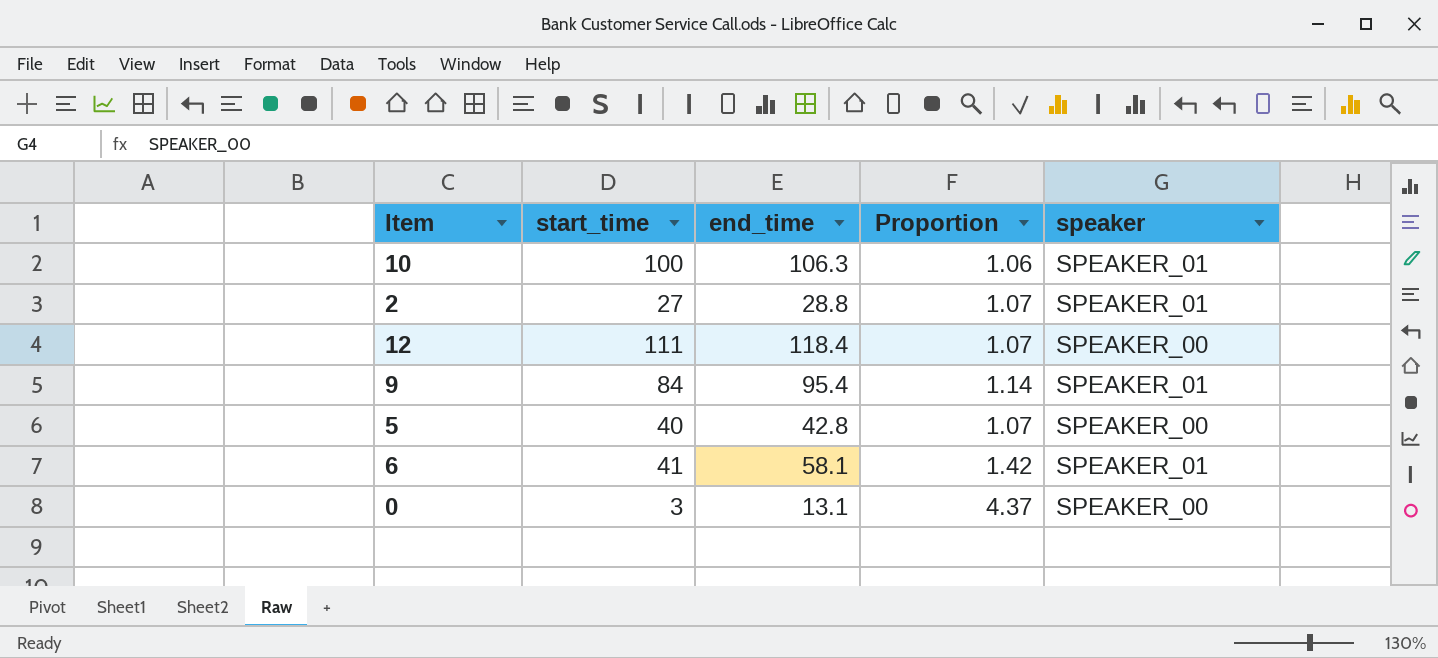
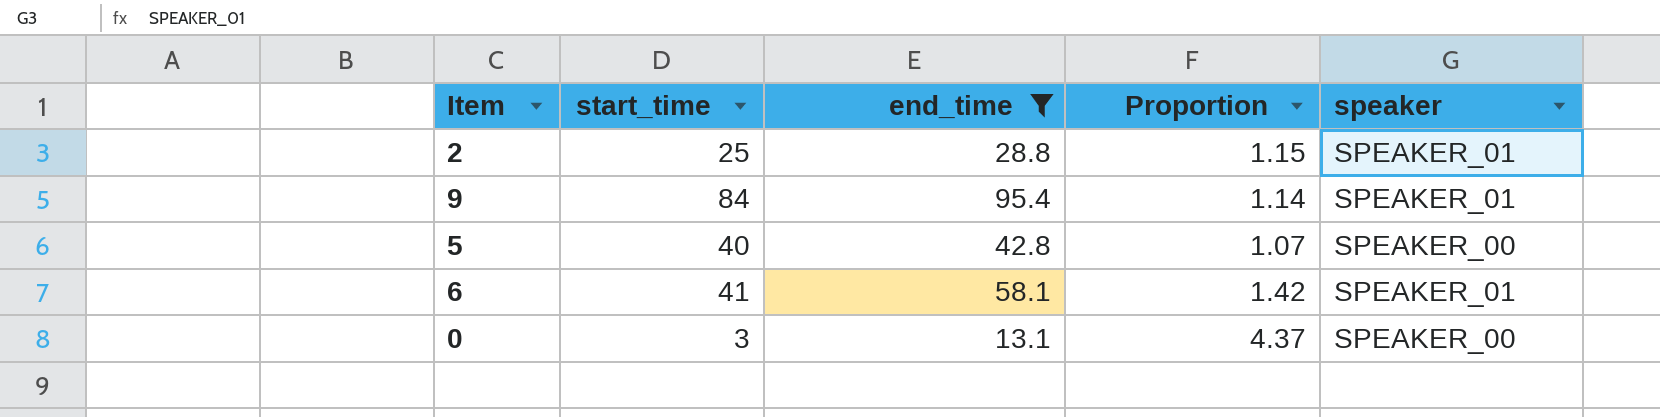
filter: none -> end_time <= 95.4
2 | start_time: 27 -> 25
2 | Proportion: 1.07 -> 1.15

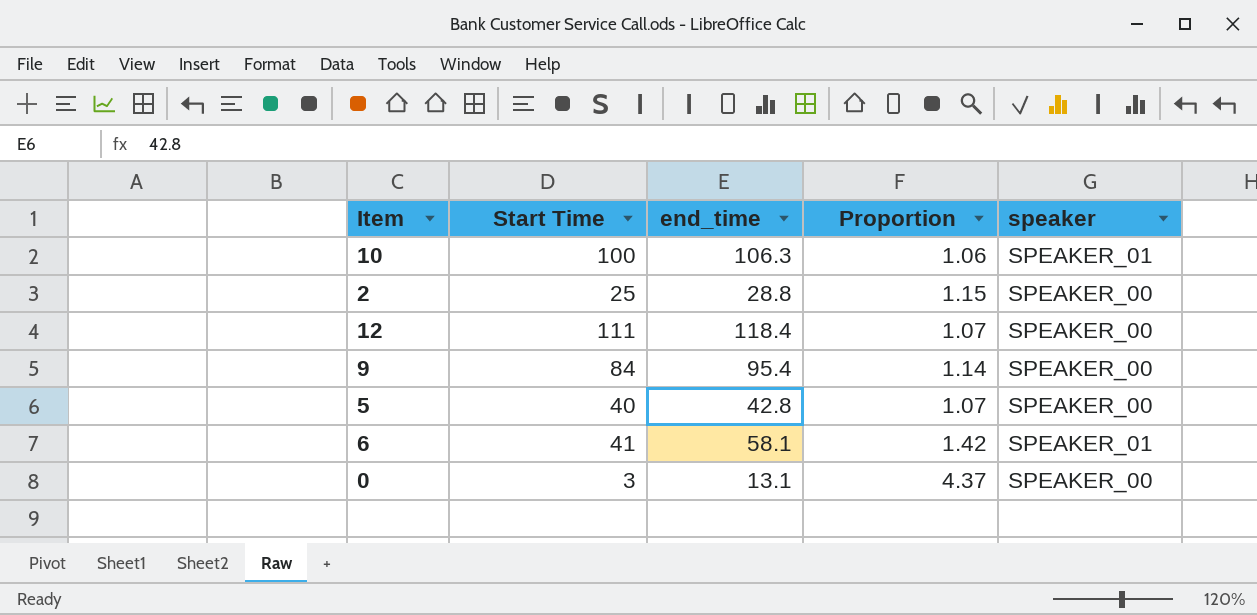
filter: end_time <= 95.4 -> none
column name: start_time -> Start Time
2 | speaker: SPEAKER_01 -> SPEAKER_00
9 | speaker: SPEAKER_01 -> SPEAKER_00

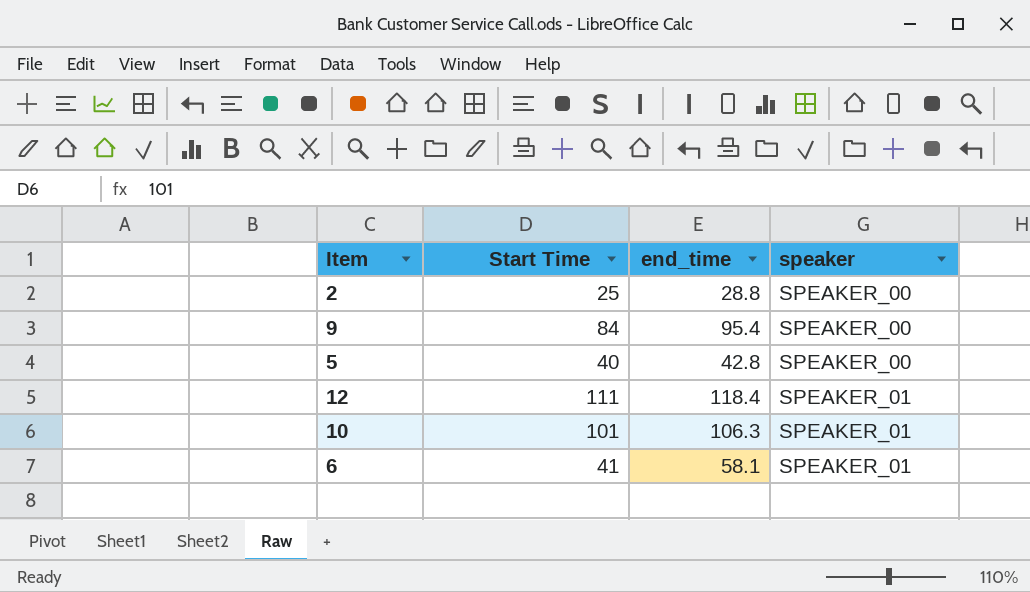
row order: none -> speaker ascending
column Proportion | formula: [end_time] / [Start Time] -> none
row 0: 3 | 13.1 | 4.37 | SPEAKER_00 -> none
12 | speaker: SPEAKER_00 -> SPEAKER_01
10 | Start Time: 100 -> 101

